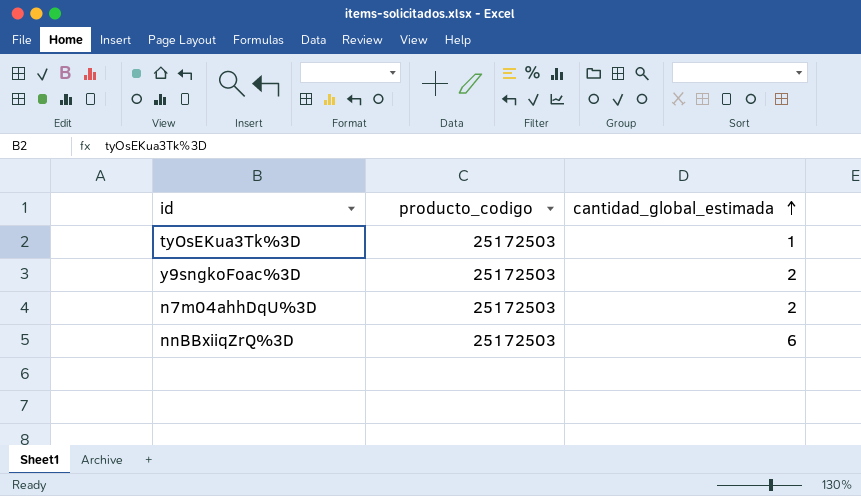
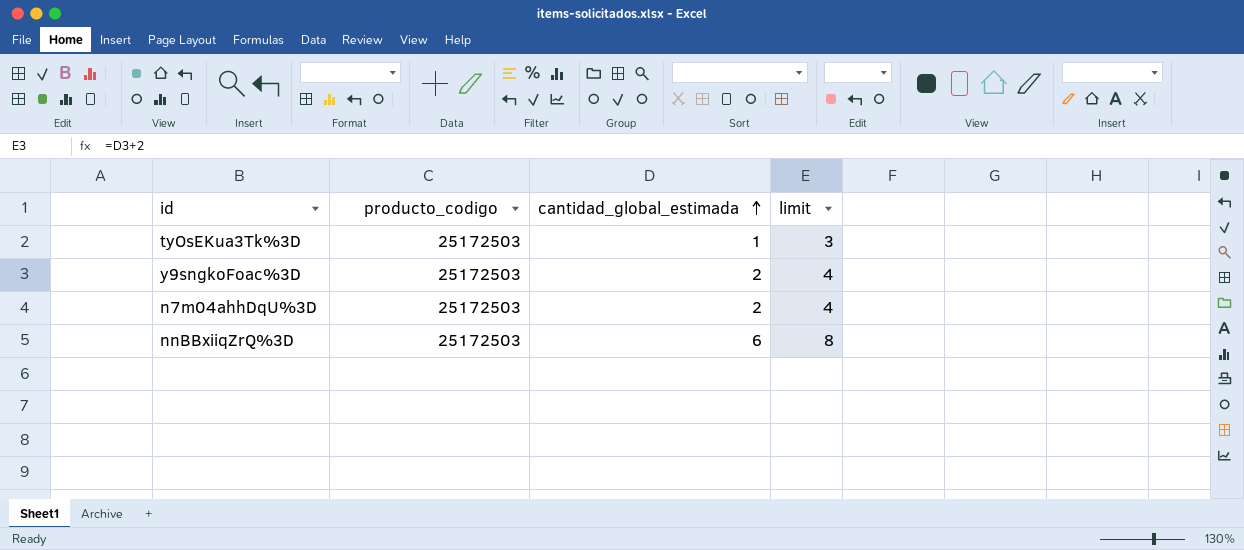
column limit | formula: none -> [cantidad_global_estimada] + 2

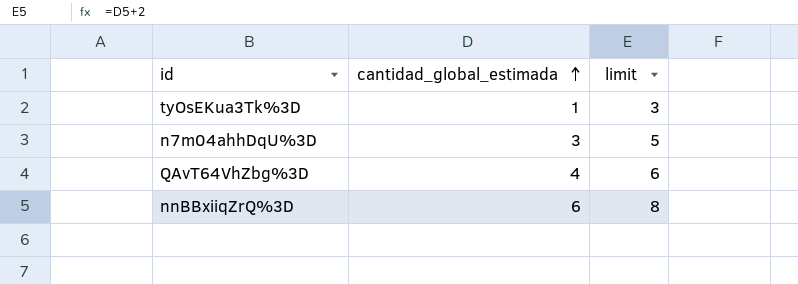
column producto_codigo | position: 2 -> none
row y9sngkoFoac%3D: 25172503 | 2 | 4 -> none
n7m04ahhDqU%3D | cantidad_global_estimada: 2 -> 3
n7m04ahhDqU%3D | limit: 4 -> 5
row QAvT64VhZbg%3D: none -> 4 | 6

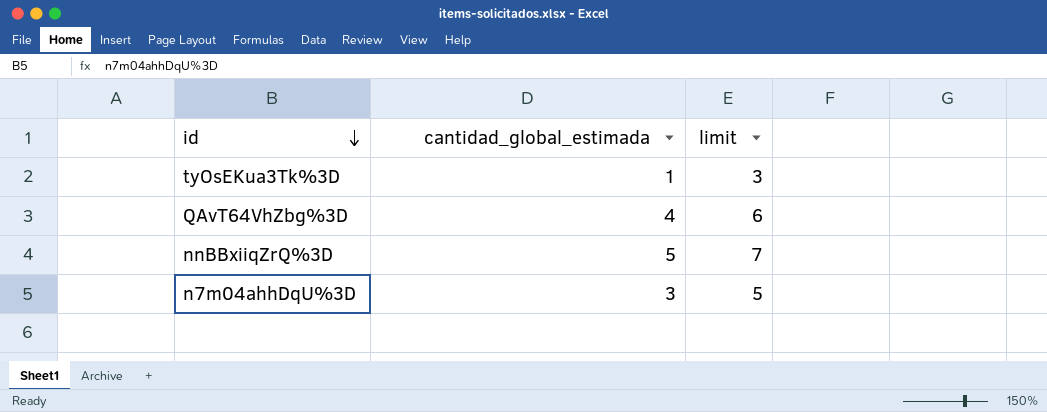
row order: cantidad_global_estimada ascending -> id descending
nnBBxiiqZrQ%3D | cantidad_global_estimada: 6 -> 5
nnBBxiiqZrQ%3D | limit: 8 -> 7

